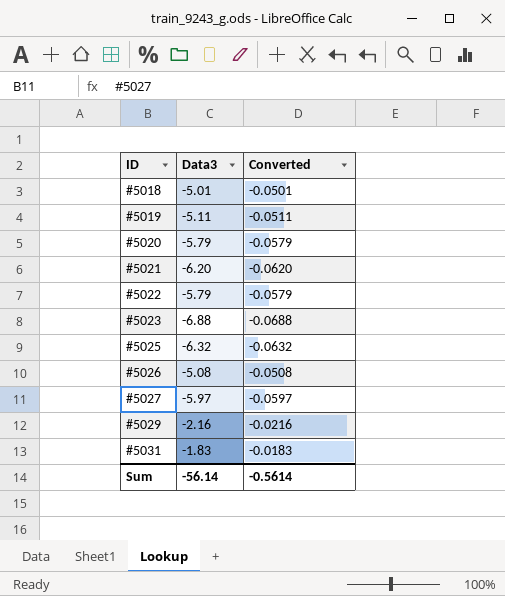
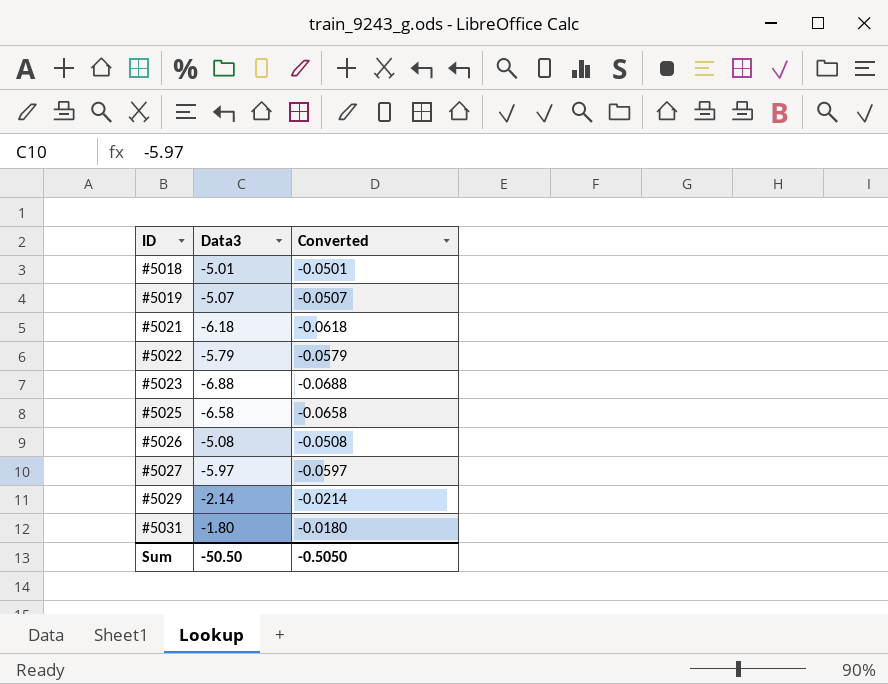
row #5020: -5.79 | -0.0579 -> none
#5019 | Data3: -5.11 -> -5.07
#5019 | Converted: -0.0511 -> -0.0507
#5021 | Data3: -6.20 -> -6.18
#5021 | Converted: -0.0620 -> -0.0618
#5025 | Data3: -6.32 -> -6.58
#5025 | Converted: -0.0632 -> -0.0658
#5029 | Data3: -2.16 -> -2.14
#5029 | Converted: -0.0216 -> -0.0214
#5031 | Data3: -1.83 -> -1.80
#5031 | Converted: -0.0183 -> -0.0180
Sum | Data3: -56.14 -> -50.50
Sum | Converted: -0.5614 -> -0.5050

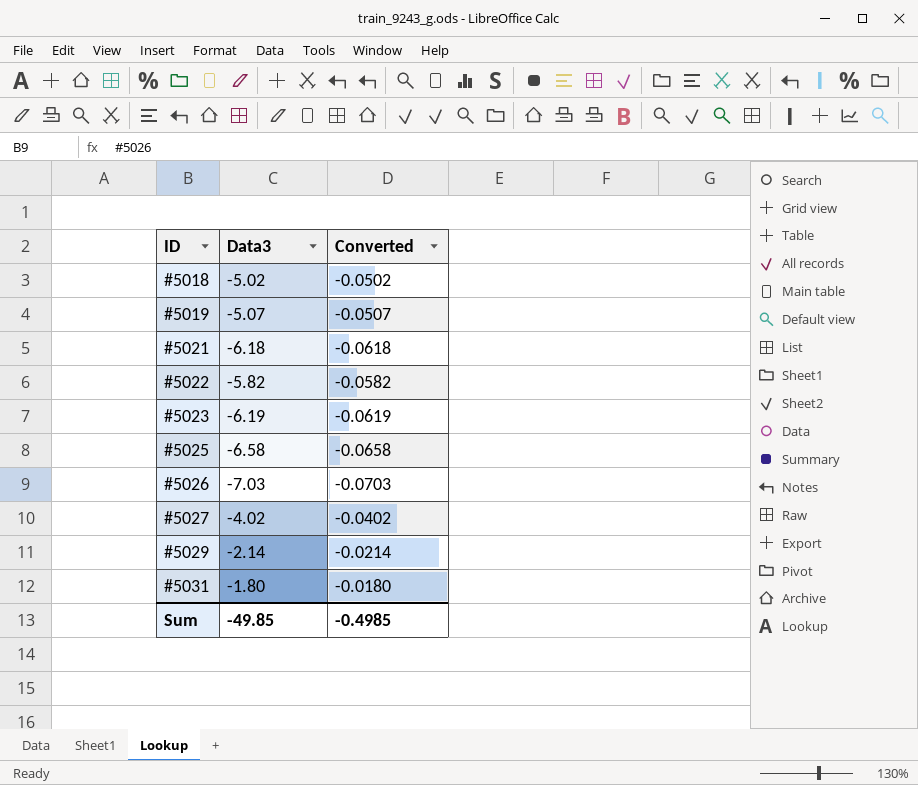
#5018 | Data3: -5.01 -> -5.02
#5018 | Converted: -0.0501 -> -0.0502
#5022 | Data3: -5.79 -> -5.82
#5022 | Converted: -0.0579 -> -0.0582
#5023 | Data3: -6.88 -> -6.19
#5023 | Converted: -0.0688 -> -0.0619
#5026 | Data3: -5.08 -> -7.03
#5026 | Converted: -0.0508 -> -0.0703
#5027 | Data3: -5.97 -> -4.02
#5027 | Converted: -0.0597 -> -0.0402
Sum | Data3: -50.50 -> -49.85
Sum | Converted: -0.5050 -> -0.4985

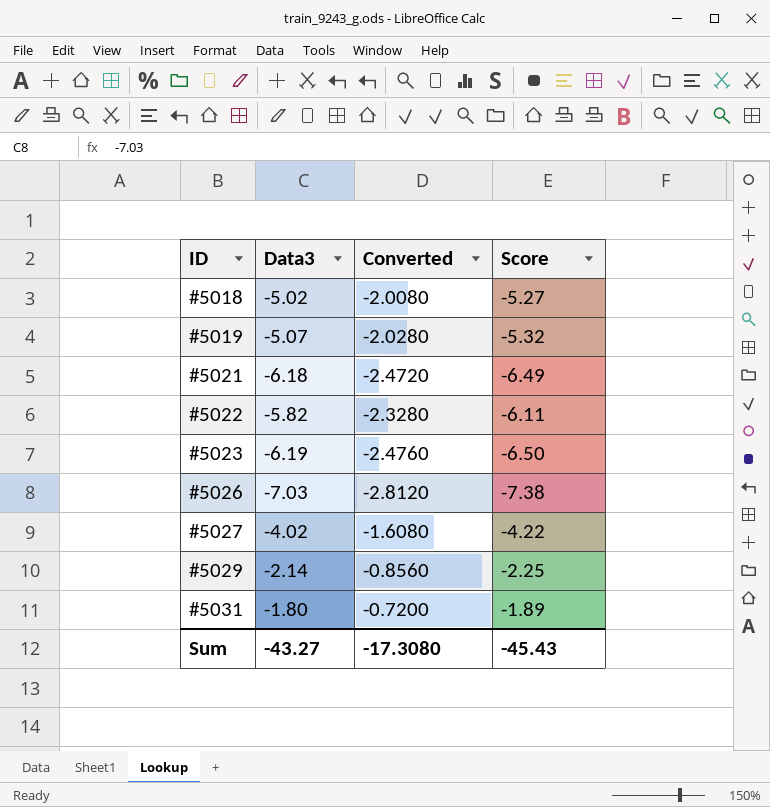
column Converted | formula: [Data3] * 0.01 -> [Data3] * 0.4
column Score | formula: none -> [Data3] * 1.05
row #5025: -6.58 | -0.0658 -> none
Sum | Data3: -49.85 -> -43.27
Sum | Converted: -0.4985 -> -17.3080

